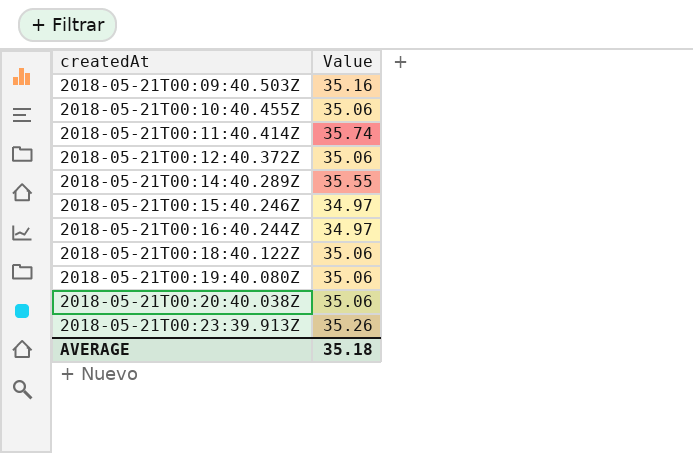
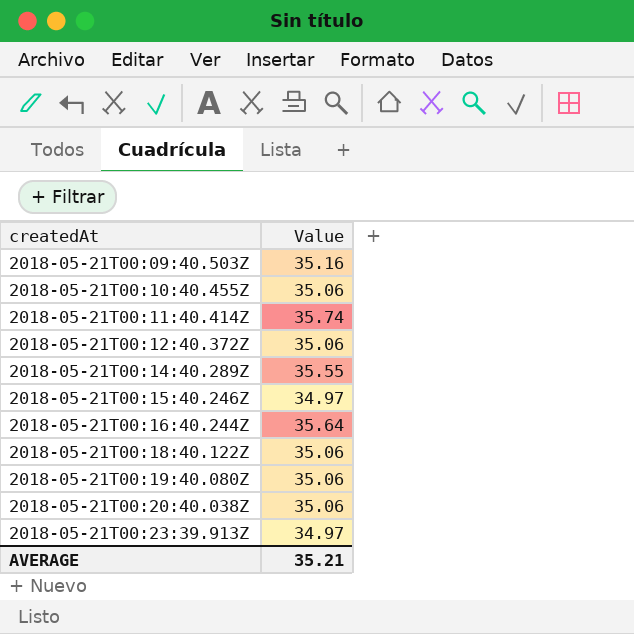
2018-05-21T00:16:40.244Z | Value: 34.97 -> 35.64
2018-05-21T00:23:39.913Z | Value: 35.26 -> 34.97
AVERAGE | Value: 35.18 -> 35.21

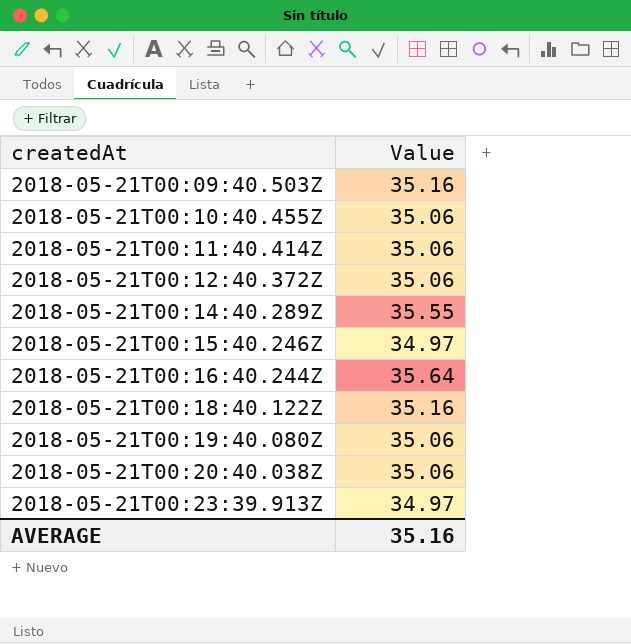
2018-05-21T00:11:40.414Z | Value: 35.74 -> 35.06
2018-05-21T00:18:40.122Z | Value: 35.06 -> 35.16
AVERAGE | Value: 35.21 -> 35.16

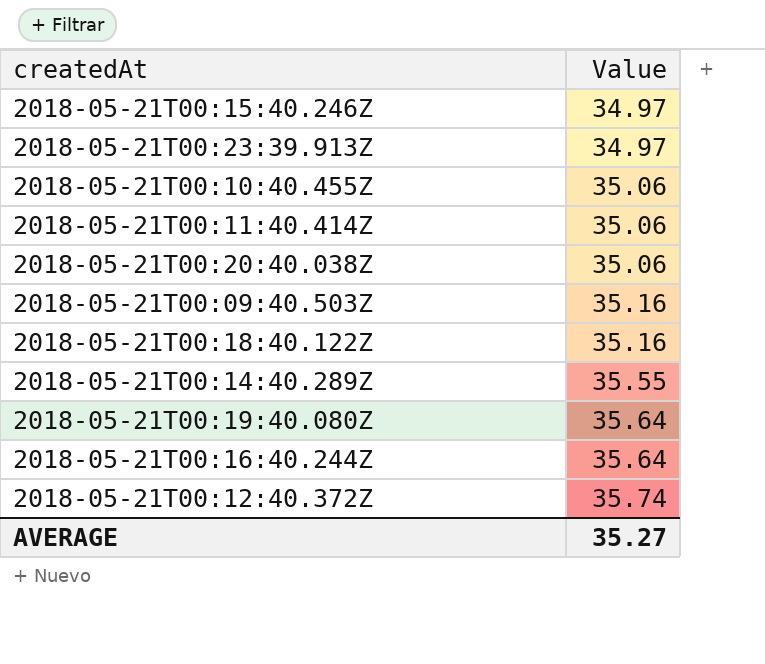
row order: createdAt ascending -> Value ascending
2018-05-21T00:19:40.080Z | Value: 35.06 -> 35.64
2018-05-21T00:12:40.372Z | Value: 35.06 -> 35.74
AVERAGE | Value: 35.16 -> 35.27

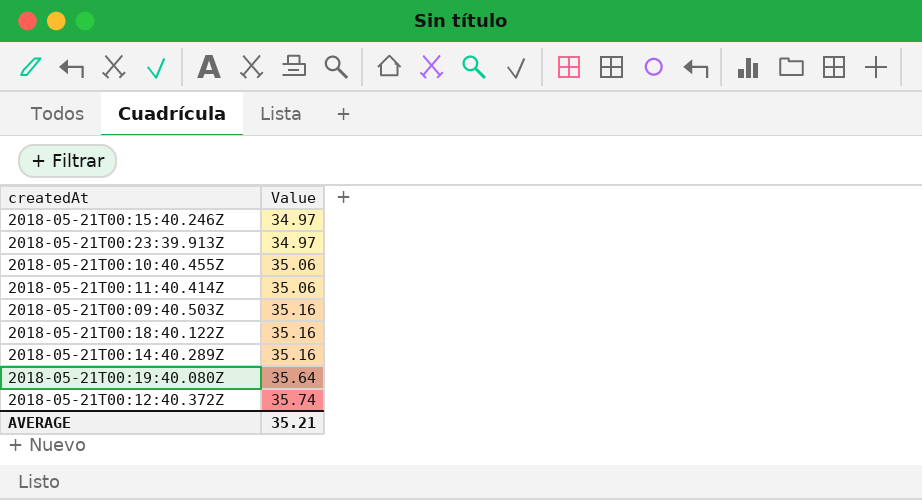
row 2018-05-21T00:20:40.038Z: 35.06 -> none
row 2018-05-21T00:16:40.244Z: 35.64 -> none
2018-05-21T00:14:40.289Z | Value: 35.55 -> 35.16
AVERAGE | Value: 35.27 -> 35.21

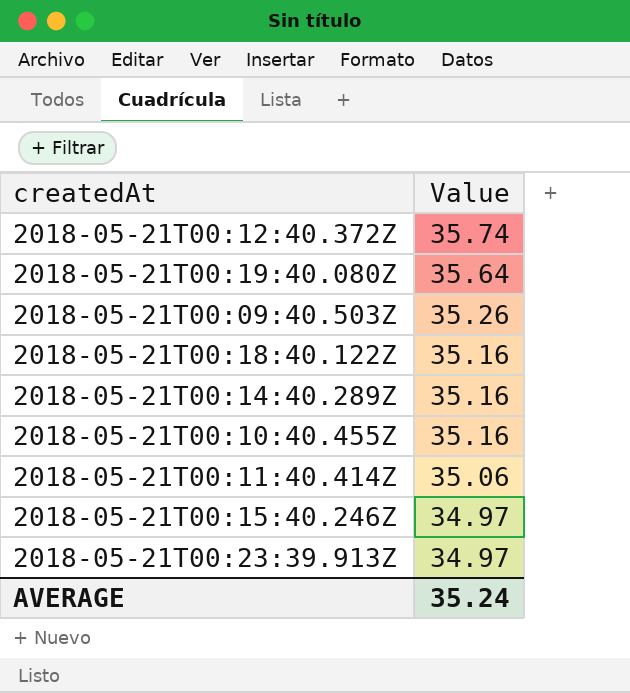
row order: Value ascending -> Value descending
2018-05-21T00:09:40.503Z | Value: 35.16 -> 35.26
2018-05-21T00:10:40.455Z | Value: 35.06 -> 35.16
AVERAGE | Value: 35.21 -> 35.24

